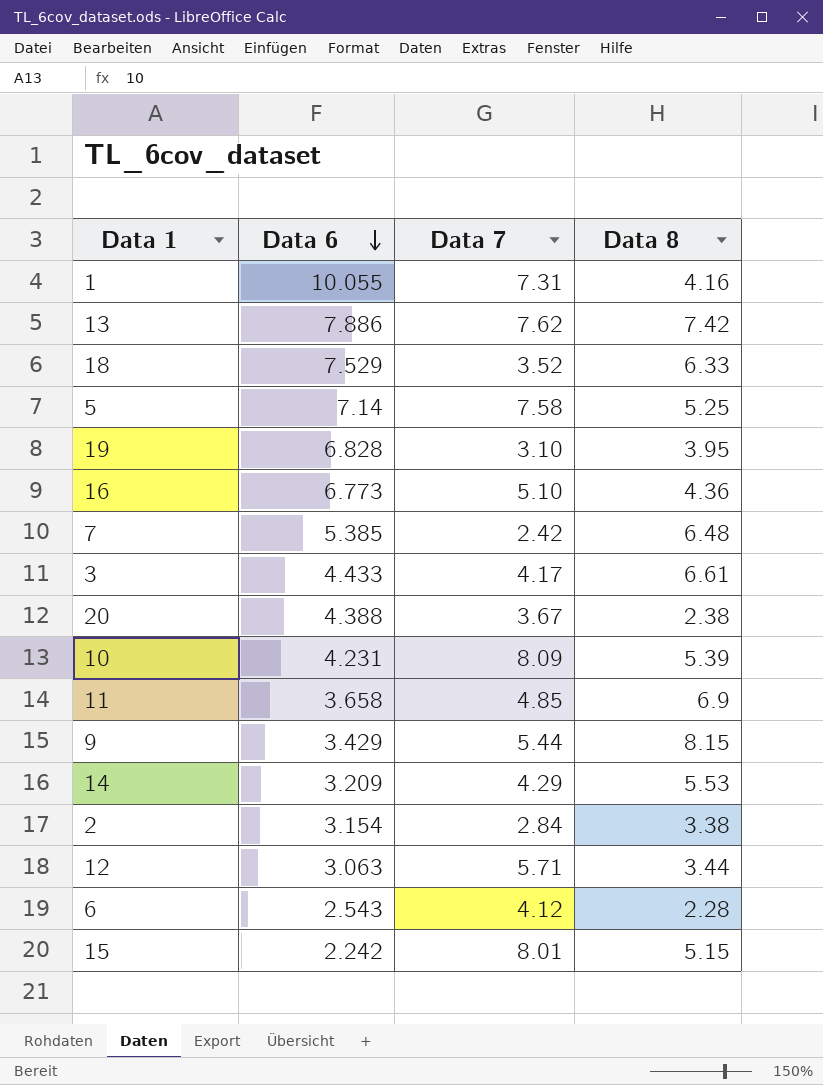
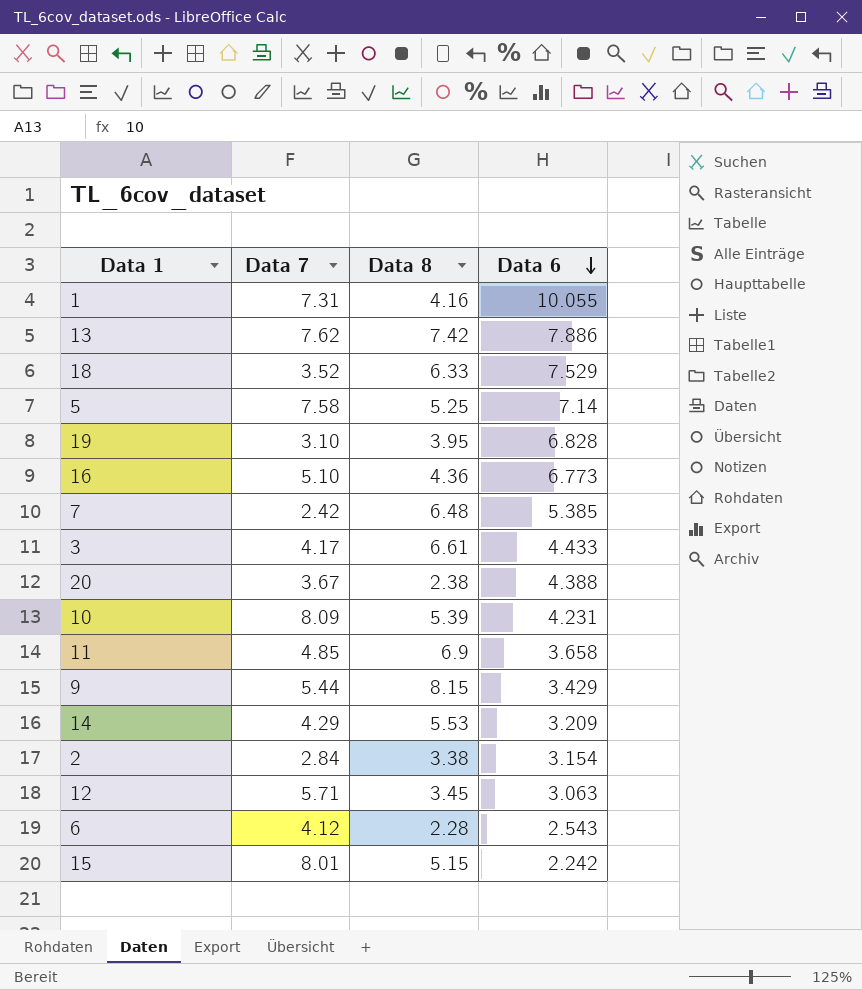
column Data 6 | position: 2 -> 4
12 | Data 8: 3.44 -> 3.45

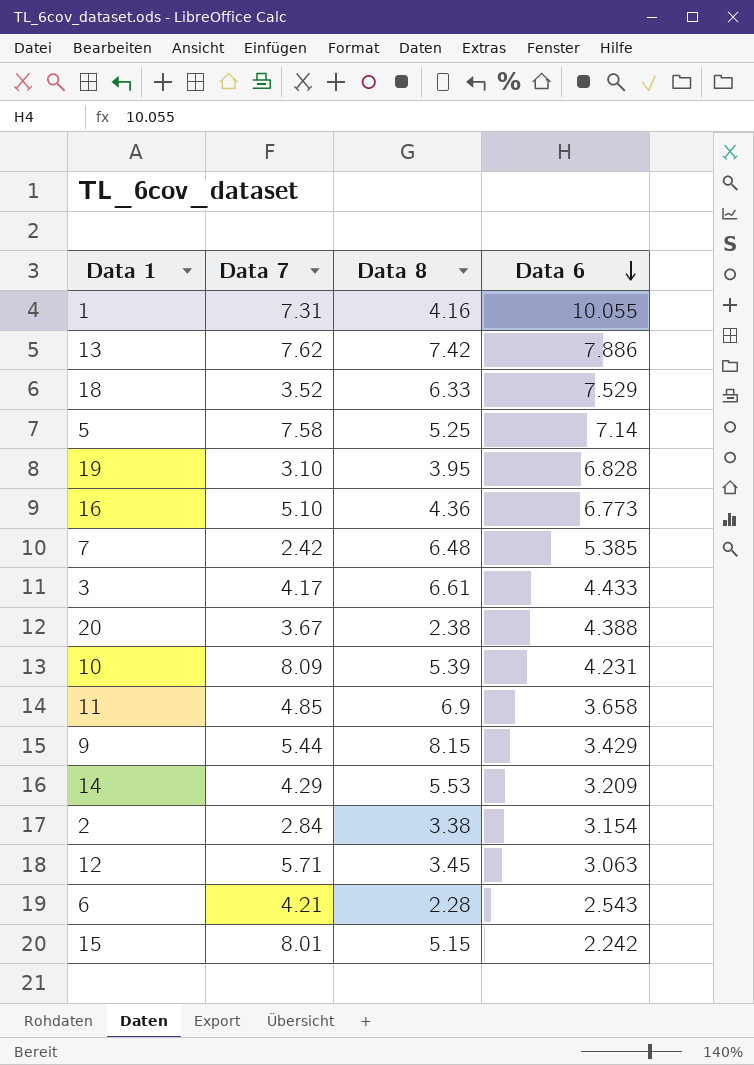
6 | Data 7: 4.12 -> 4.21

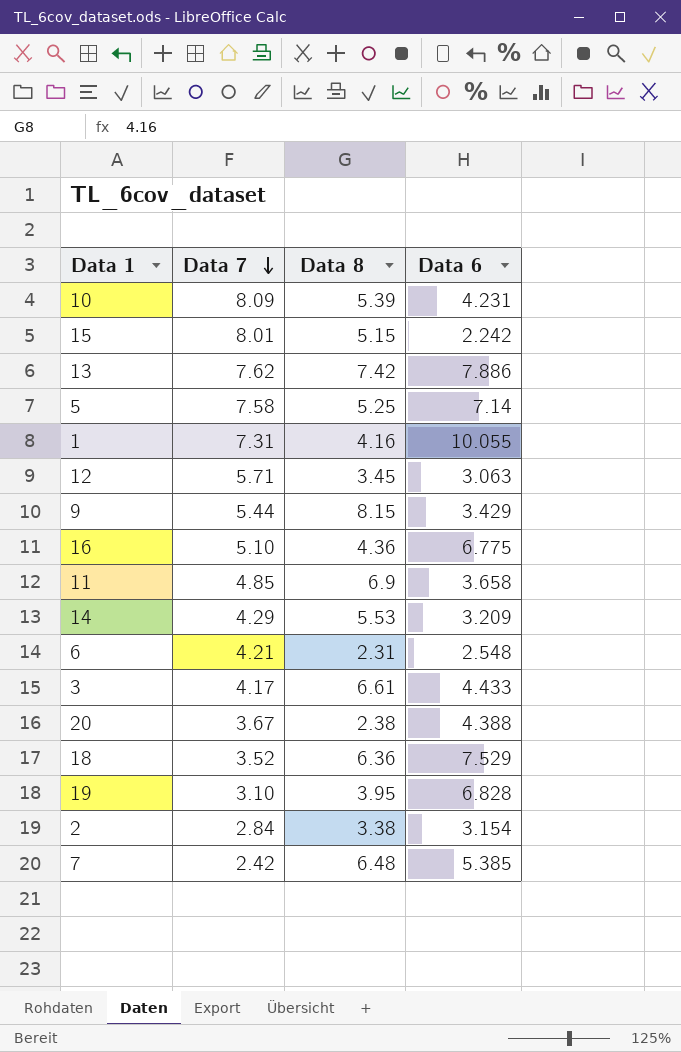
row order: Data 6 descending -> Data 7 descending
16 | Data 6: 6.773 -> 6.775
6 | Data 8: 2.28 -> 2.31
6 | Data 6: 2.543 -> 2.548
18 | Data 8: 6.33 -> 6.36

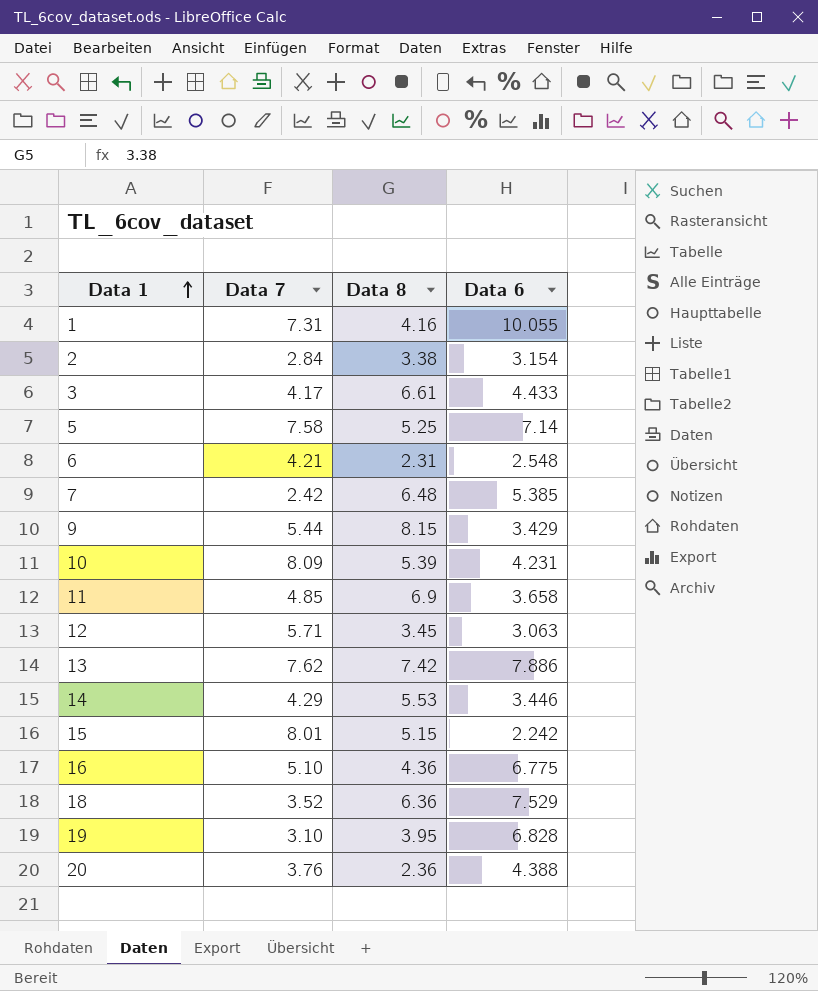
row order: Data 7 descending -> Data 1 ascending
14 | Data 6: 3.209 -> 3.446
20 | Data 7: 3.67 -> 3.76
20 | Data 8: 2.38 -> 2.36

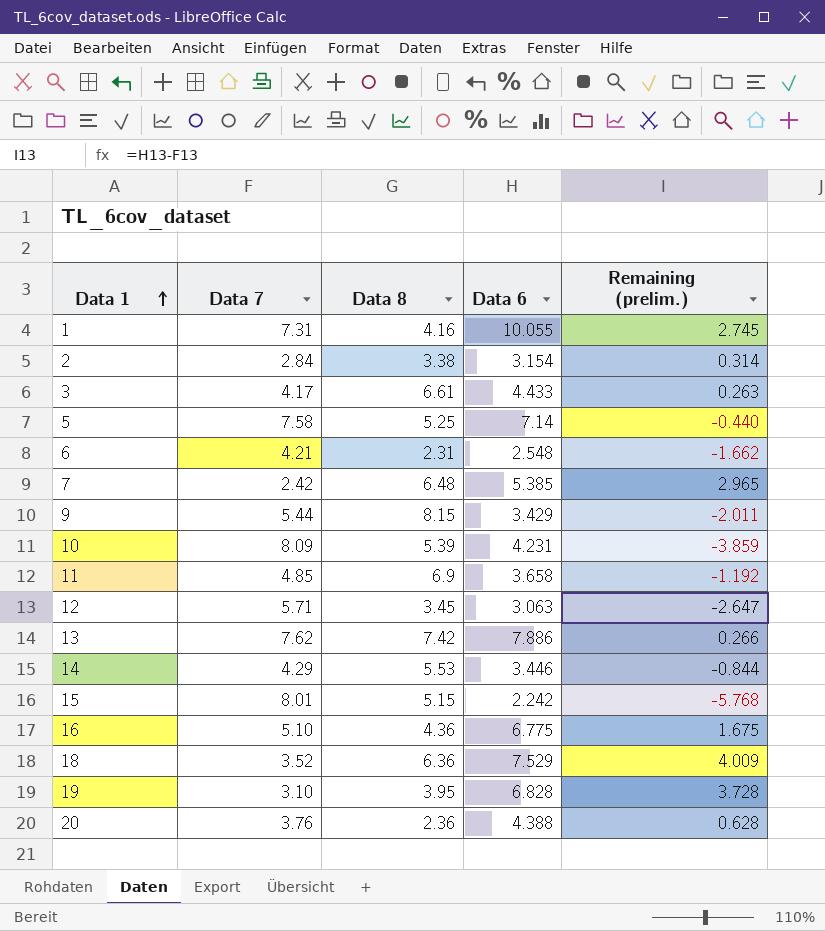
column Remaining (prelim.) | formula: none -> [Data 6] - [Data 7]

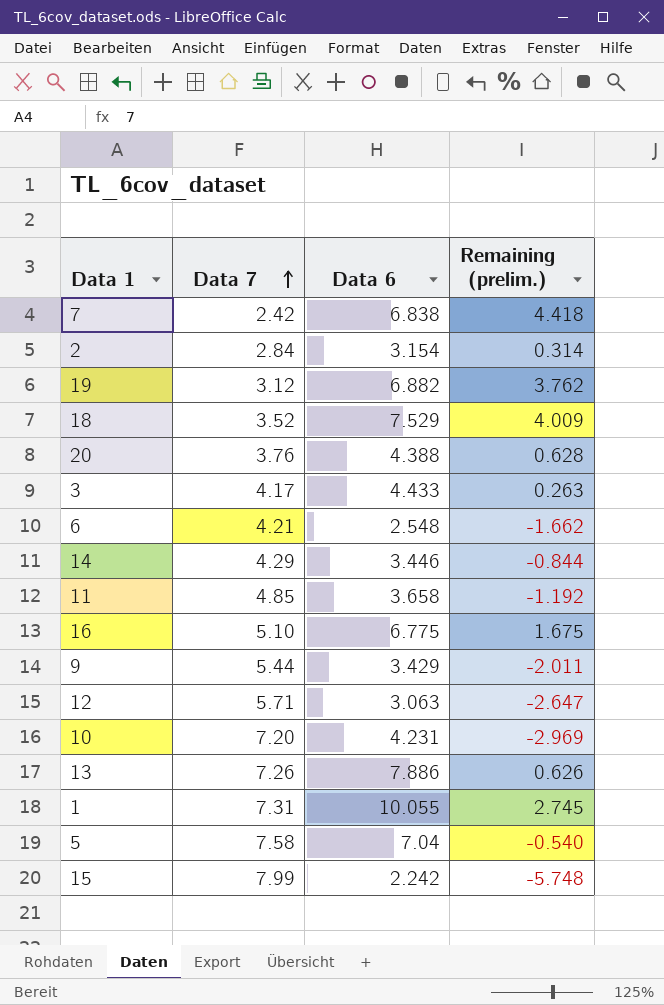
row order: Data 1 ascending -> Data 7 ascending
column Data 8 | position: 3 -> none
7 | Data 6: 5.385 -> 6.838
7 | Remaining (prelim.): 2.965 -> 4.418
19 | Data 7: 3.10 -> 3.12
19 | Data 6: 6.828 -> 6.882
19 | Remaining (prelim.): 3.728 -> 3.762
10 | Data 7: 8.09 -> 7.20
10 | Remaining (prelim.): -3.859 -> -2.969
13 | Data 7: 7.62 -> 7.26
13 | Remaining (prelim.): 0.266 -> 0.626
5 | Data 6: 7.14 -> 7.04
5 | Remaining (prelim.): -0.440 -> -0.540
15 | Data 7: 8.01 -> 7.99
15 | Remaining (prelim.): -5.768 -> -5.748

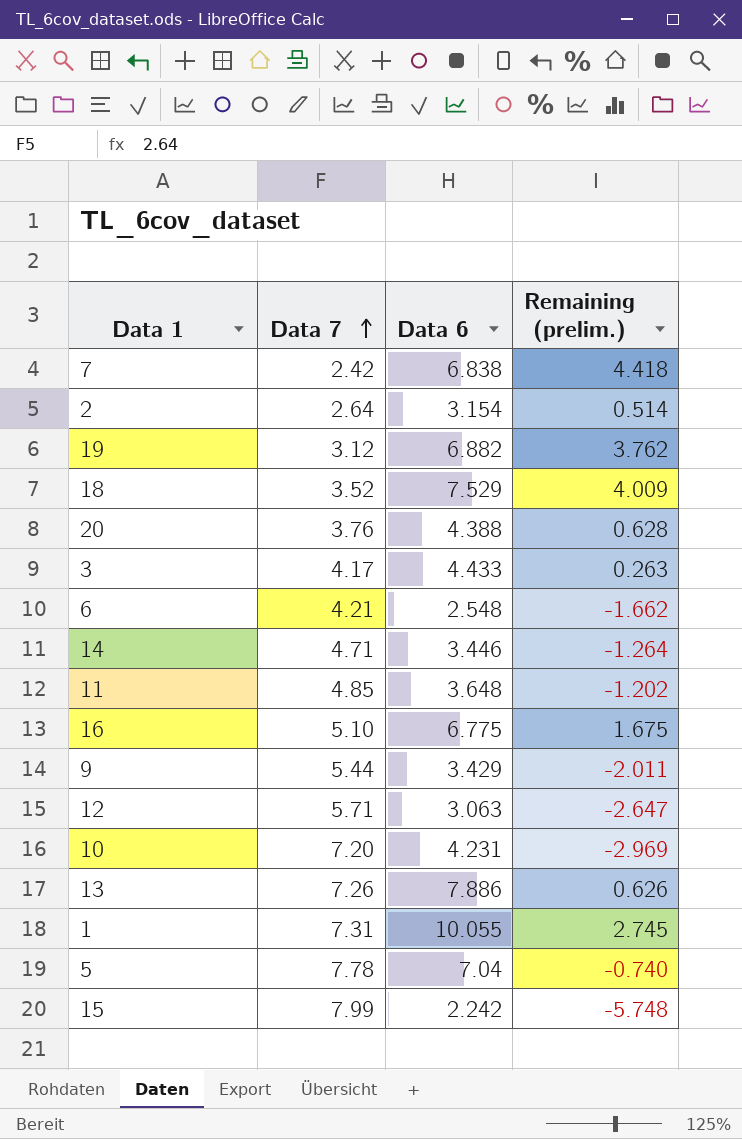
2 | Data 7: 2.84 -> 2.64
2 | Remaining (prelim.): 0.314 -> 0.514
14 | Data 7: 4.29 -> 4.71
14 | Remaining (prelim.): -0.844 -> -1.264
11 | Data 6: 3.658 -> 3.648
11 | Remaining (prelim.): -1.192 -> -1.202
5 | Data 7: 7.58 -> 7.78
5 | Remaining (prelim.): -0.540 -> -0.740

